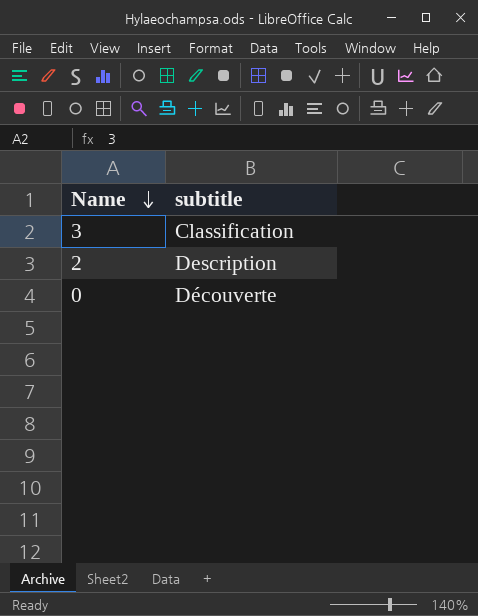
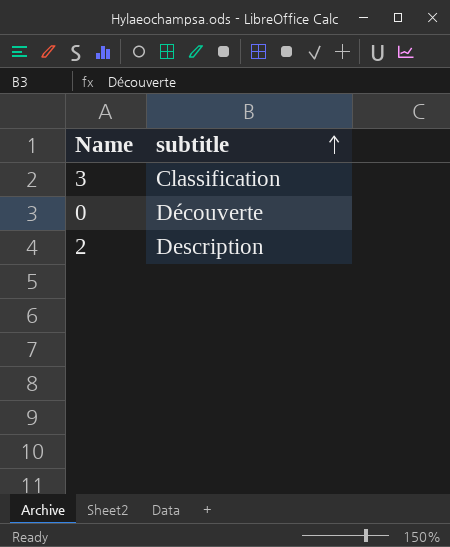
row order: Name descending -> subtitle ascending

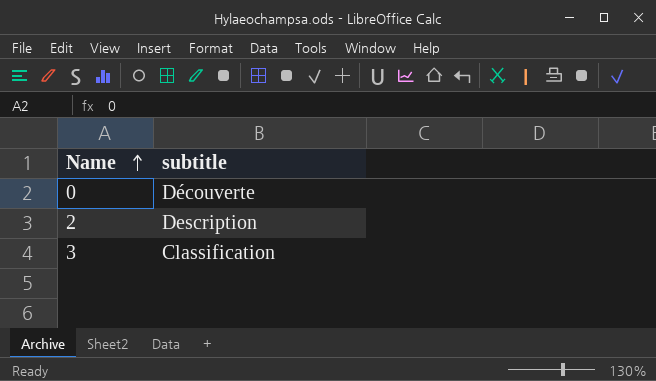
row order: subtitle ascending -> Name ascending

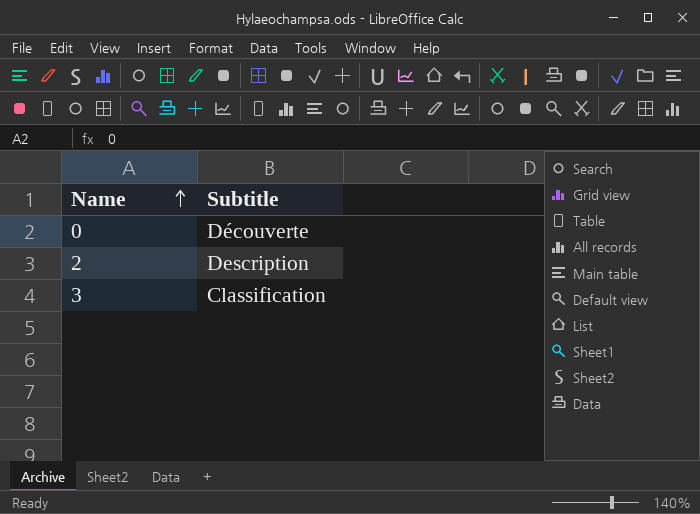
column name: subtitle -> Subtitle

